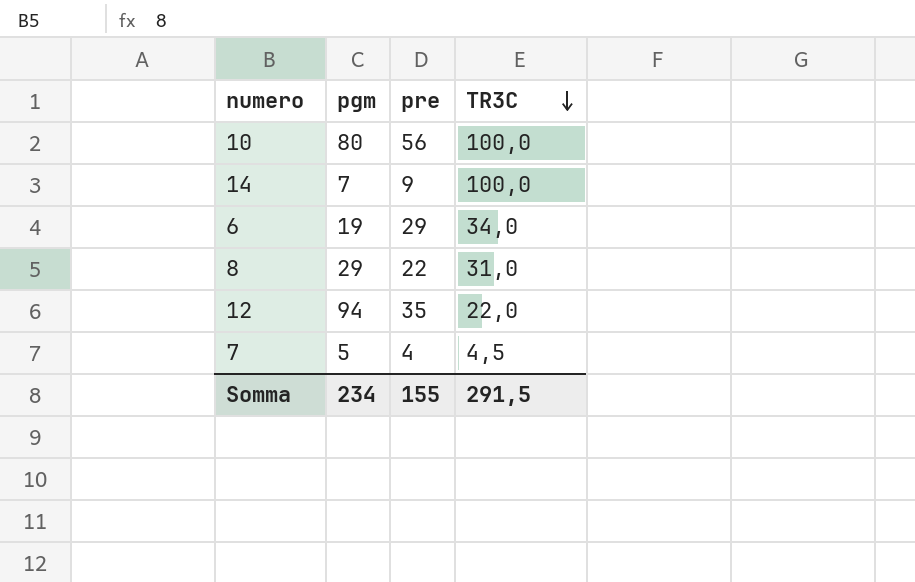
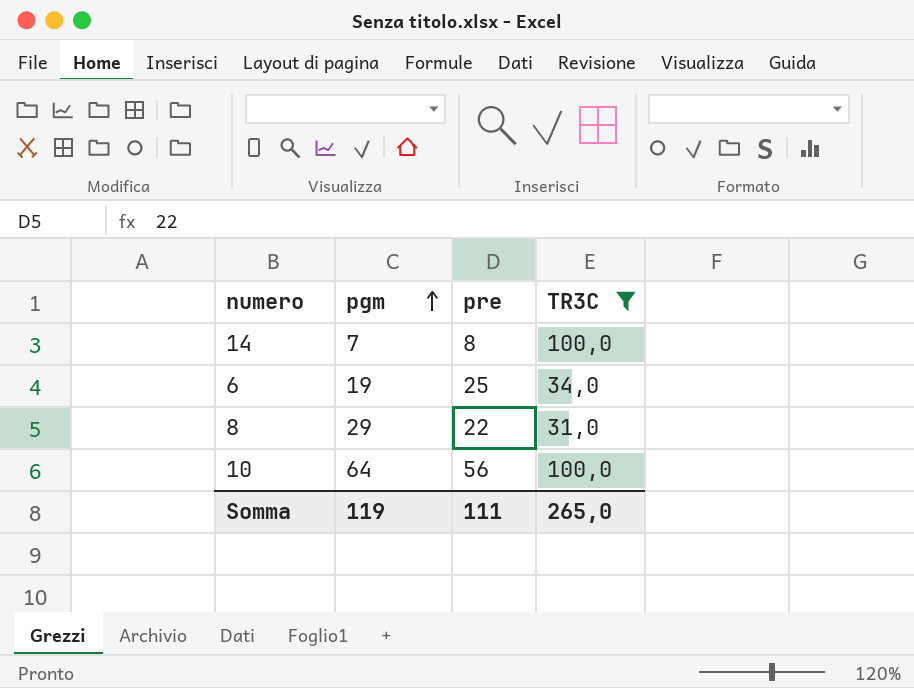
filter: none -> TR3C >= 31,0
row order: TR3C descending -> pgm ascending
14 | pre: 9 -> 8
6 | pre: 29 -> 25
10 | pgm: 80 -> 64
Somma | pgm: 234 -> 119
Somma | pre: 155 -> 111
Somma | TR3C: 291,5 -> 265,0

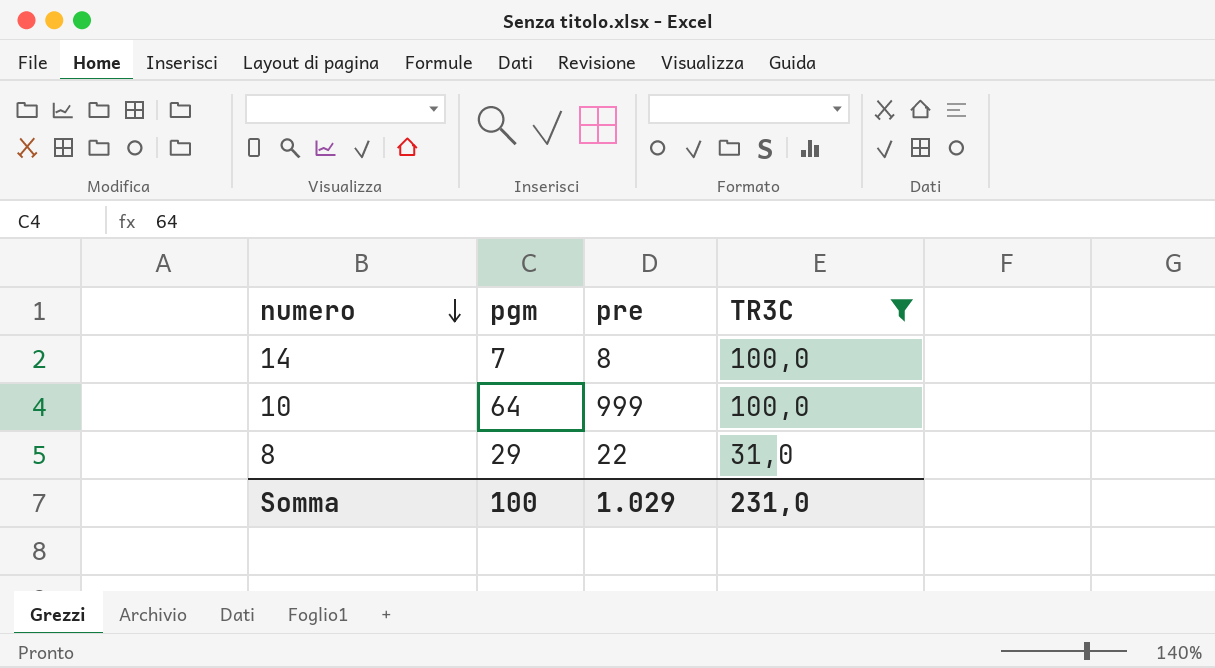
row order: pgm ascending -> numero descending
row 6: 19 | 25 | 34,0 -> none
10 | pre: 56 -> 999
Somma | pgm: 119 -> 100
Somma | pre: 111 -> 1.029
Somma | TR3C: 265,0 -> 231,0

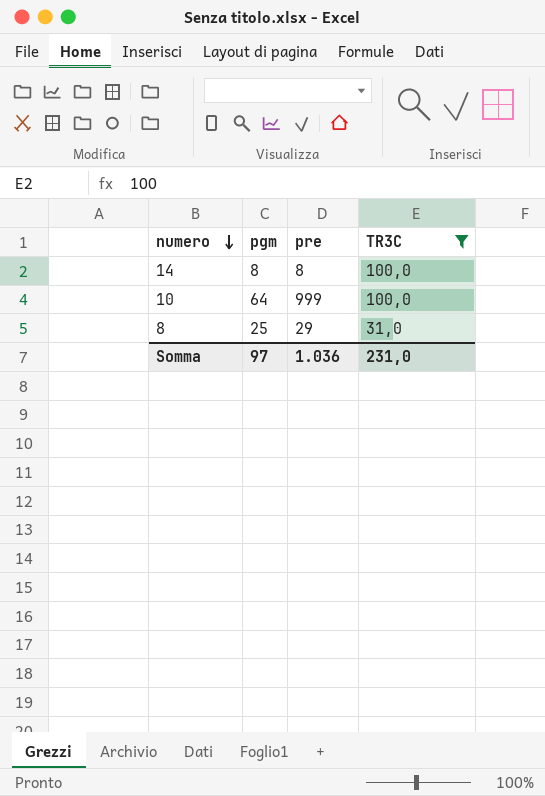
14 | pgm: 7 -> 8
8 | pgm: 29 -> 25
8 | pre: 22 -> 29
Somma | pgm: 100 -> 97
Somma | pre: 1.029 -> 1.036

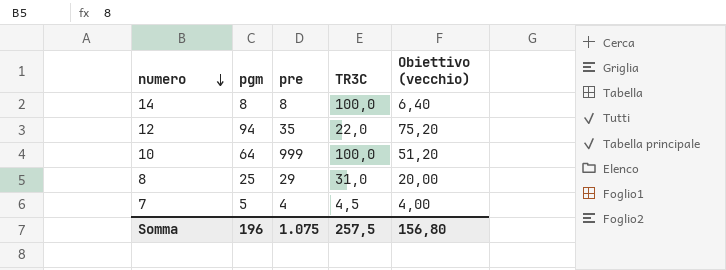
filter: TR3C >= 31,0 -> none
column Obiettivo (vecchio) | formula: none -> [pgm] * 0,8
Somma | pgm: 97 -> 196
Somma | pre: 1.036 -> 1.075
Somma | TR3C: 231,0 -> 257,5

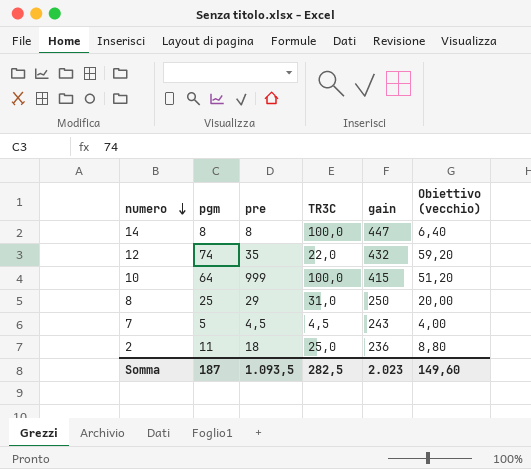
column gain | position: none -> 5
12 | pgm: 94 -> 74
12 | Obiettivo (vecchio): 75,20 -> 59,20
7 | pre: 4 -> 4,5
row 2: none -> 11 | 18 | 25,0 | 236 | 8,80
Somma | pgm: 196 -> 187
Somma | pre: 1.075 -> 1.093,5
Somma | TR3C: 257,5 -> 282,5
Somma | Obiettivo (vecchio): 156,80 -> 149,60

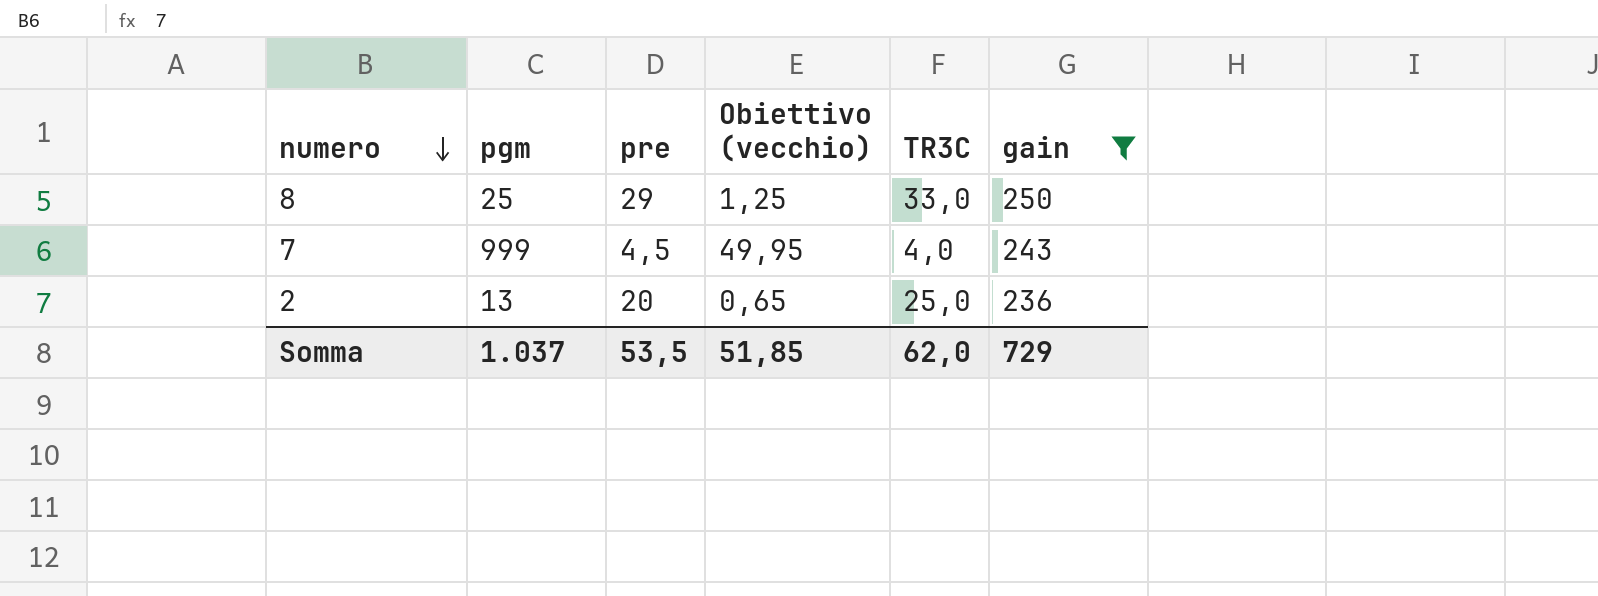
filter: none -> gain <= 250
column Obiettivo (vecchio) | formula: [pgm] * 0,8 -> [pgm] * 0,05
column Obiettivo (vecchio) | position: 6 -> 4
8 | TR3C: 31,0 -> 33,0
7 | pgm: 5 -> 999
7 | TR3C: 4,5 -> 4,0
2 | pgm: 11 -> 13
2 | pre: 18 -> 20
Somma | pgm: 187 -> 1.037
Somma | pre: 1.093,5 -> 53,5
Somma | Obiettivo (vecchio): 149,60 -> 51,85
Somma | TR3C: 282,5 -> 62,0
Somma | gain: 2.023 -> 729

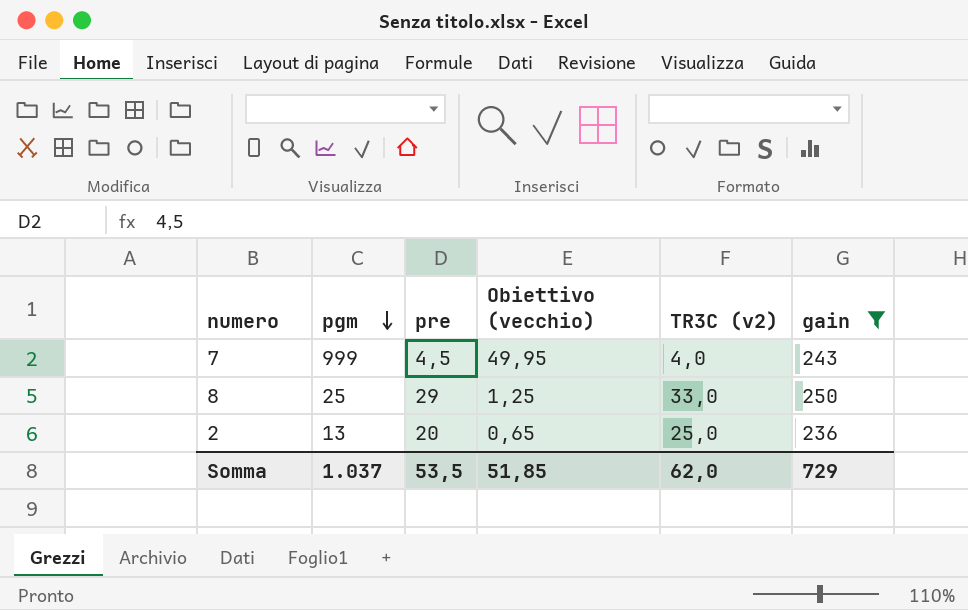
row order: numero descending -> pgm descending
column name: TR3C -> TR3C (v2)

